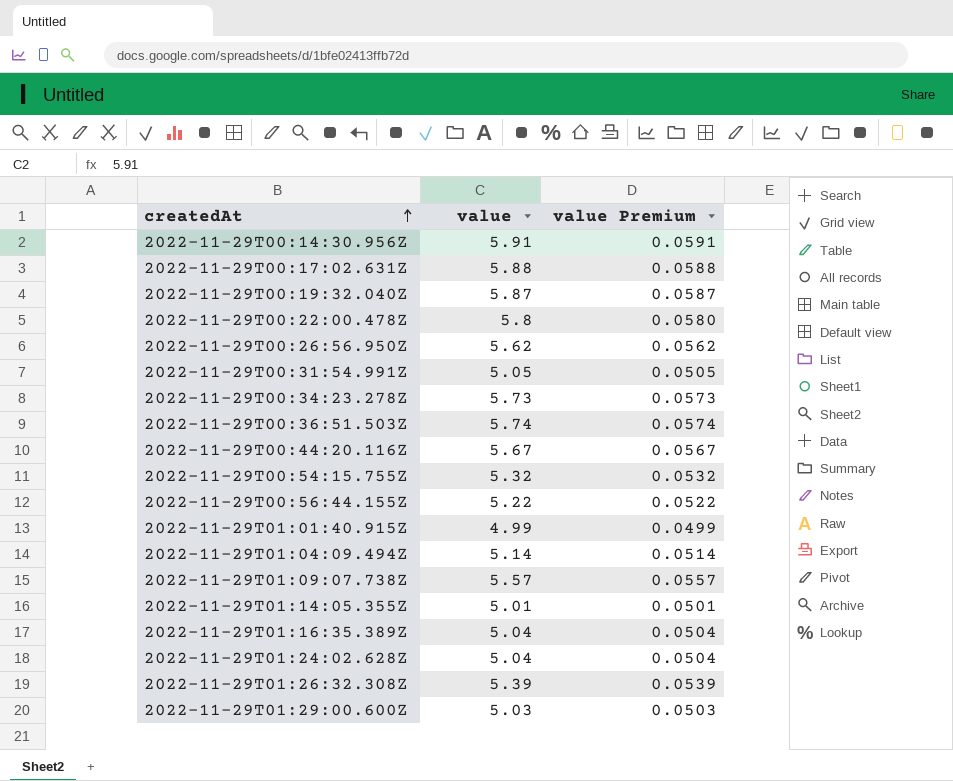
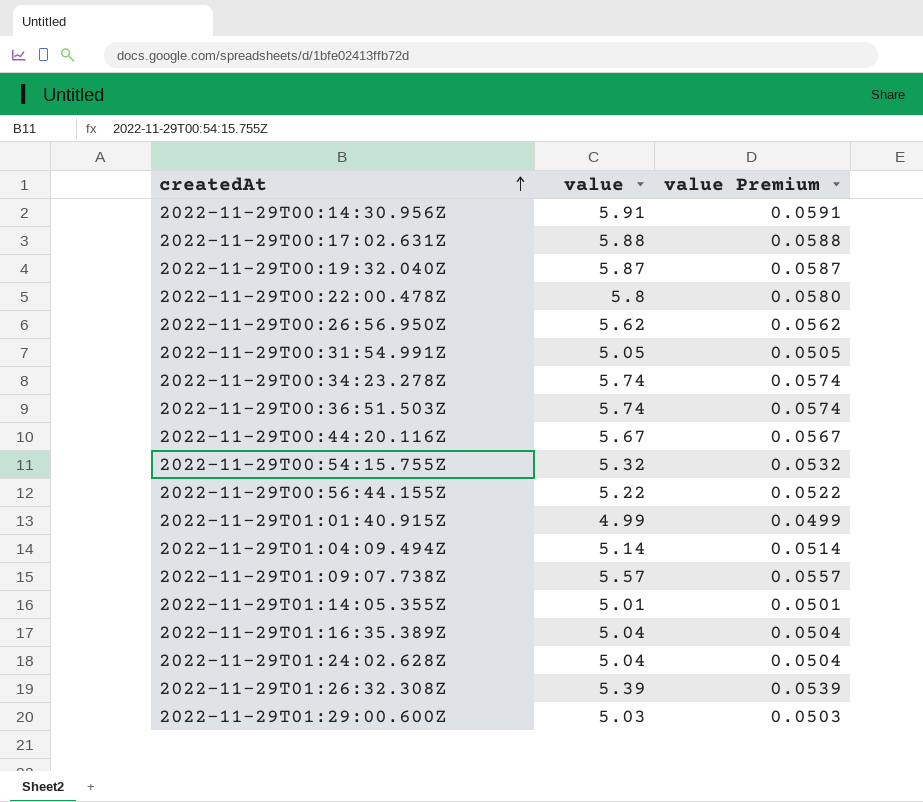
2022-11-29T00:34:23.278Z | value: 5.73 -> 5.74
2022-11-29T00:34:23.278Z | value Premium: 0.0573 -> 0.0574

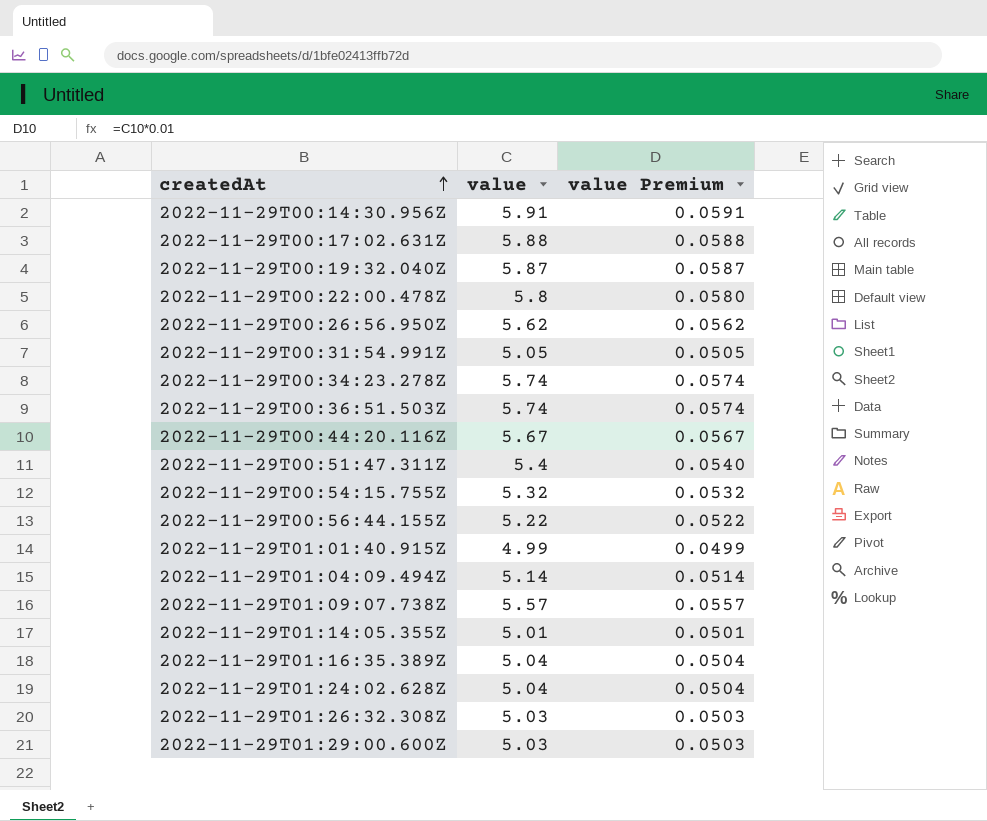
row 2022-11-29T00:51:47.311Z: none -> 5.4 | 0.0540
2022-11-29T01:26:32.308Z | value: 5.39 -> 5.03
2022-11-29T01:26:32.308Z | value Premium: 0.0539 -> 0.0503

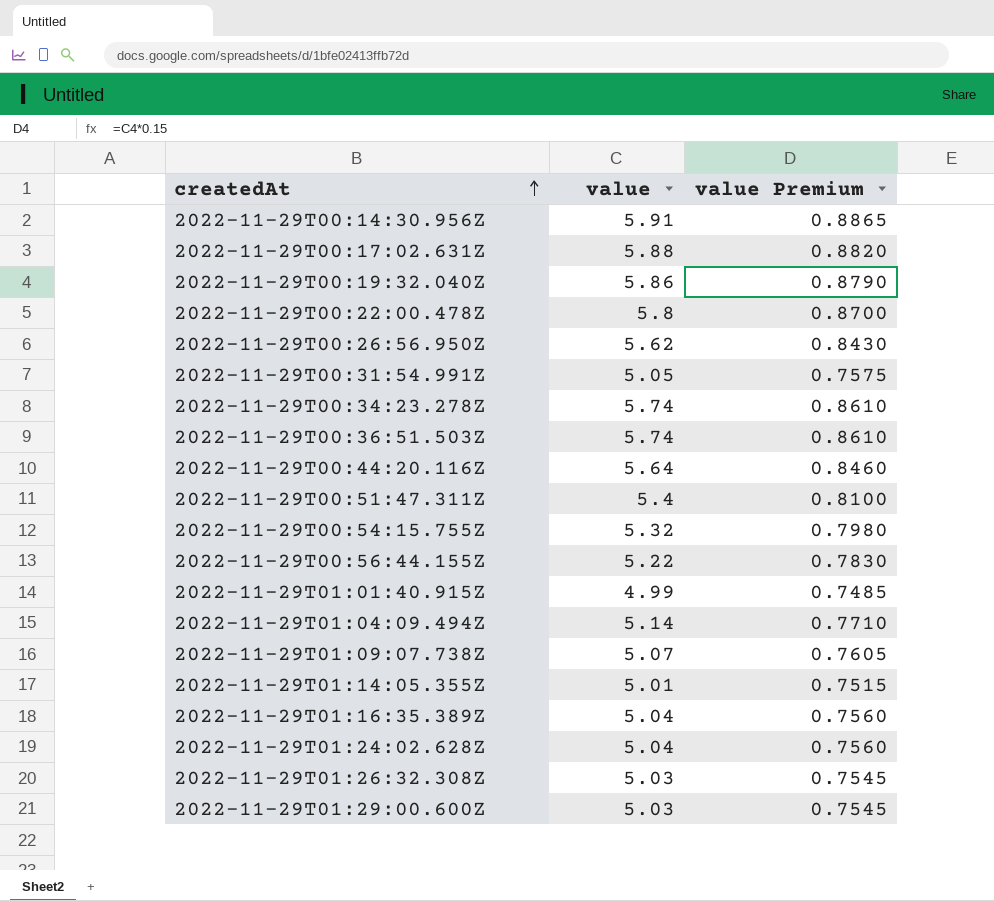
column value Premium | formula: [value] * 0.01 -> [value] * 0.15
2022-11-29T00:19:32.040Z | value: 5.87 -> 5.86
2022-11-29T00:44:20.116Z | value: 5.67 -> 5.64
2022-11-29T01:09:07.738Z | value: 5.57 -> 5.07

